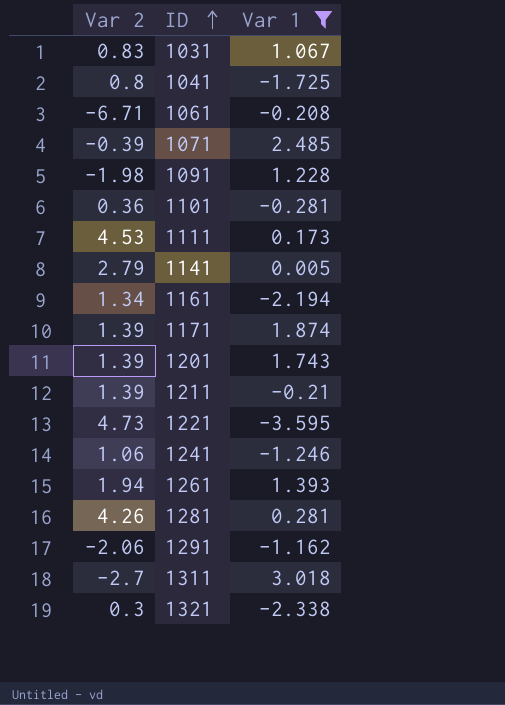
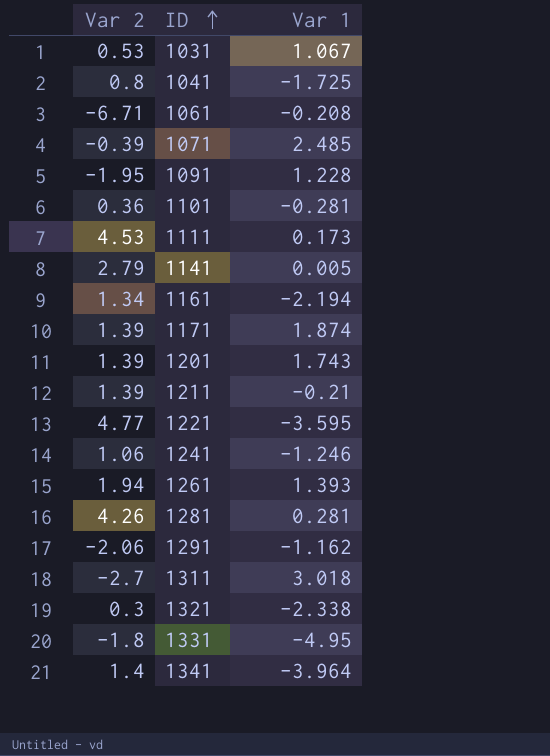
filter: Var 1 >= -3.595 -> none
1031 | Var 2: 0.83 -> 0.53
1091 | Var 2: -1.98 -> -1.95
1221 | Var 2: 4.73 -> 4.77

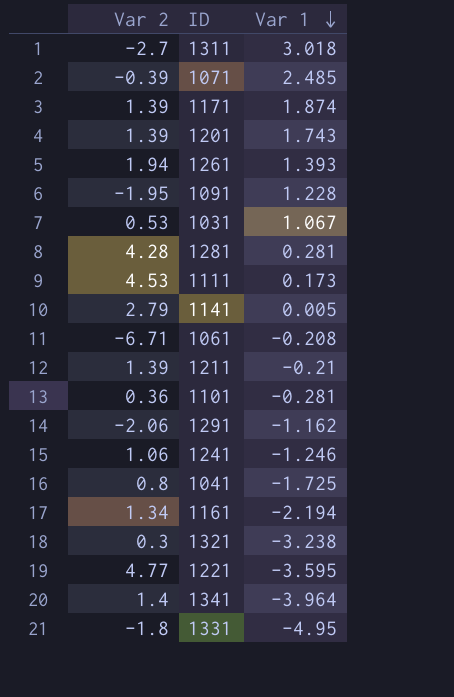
row order: ID ascending -> Var 1 descending
1281 | Var 2: 4.26 -> 4.28
1321 | Var 1: -2.338 -> -3.238

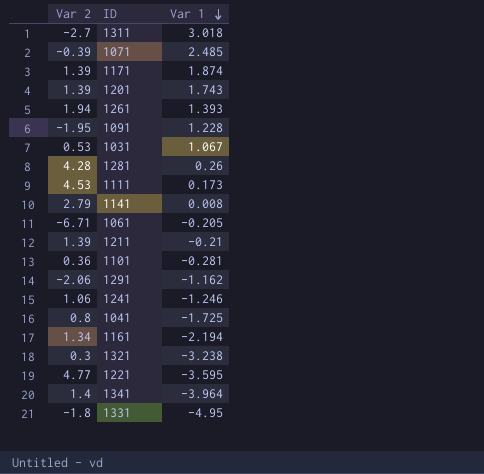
1281 | Var 1: 0.281 -> 0.26
1141 | Var 1: 0.005 -> 0.008
1061 | Var 1: -0.208 -> -0.205

